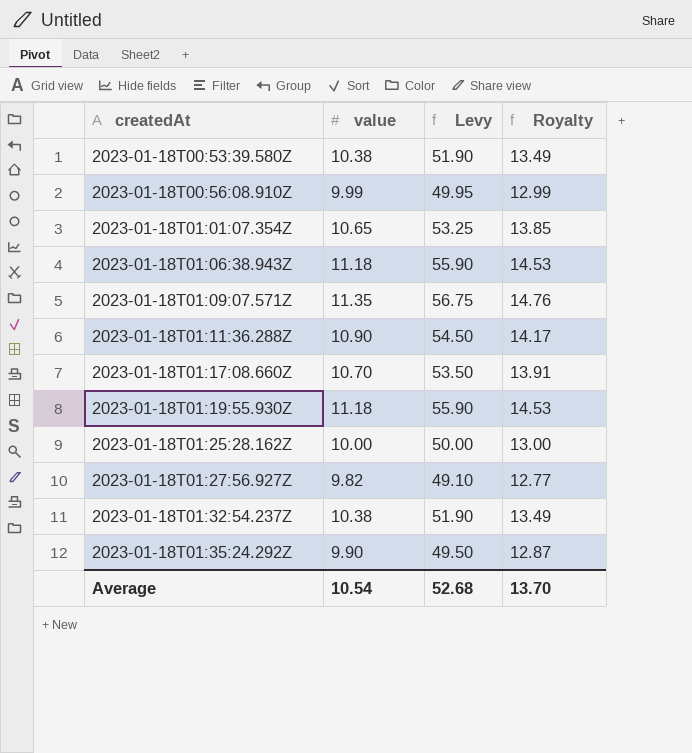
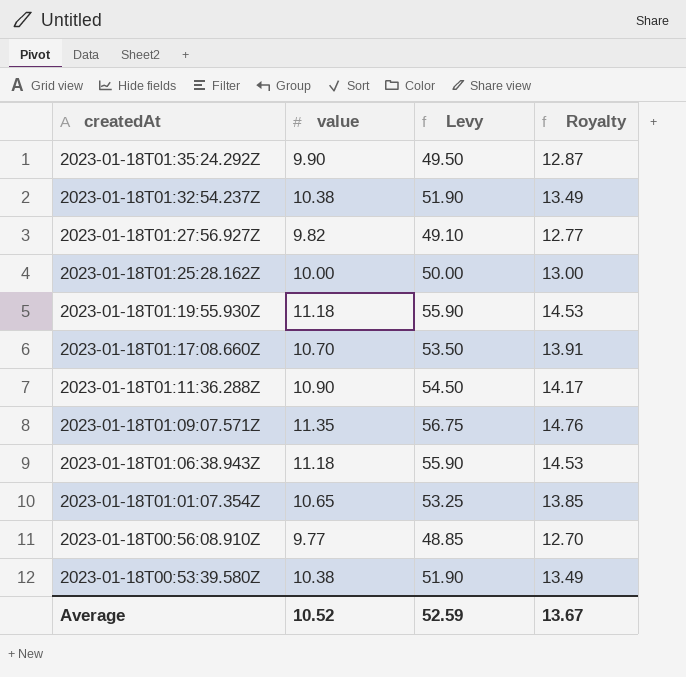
row order: createdAt ascending -> createdAt descending
2023-01-18T00:56:08.910Z | value: 9.99 -> 9.77
2023-01-18T00:56:08.910Z | Levy: 49.95 -> 48.85
2023-01-18T00:56:08.910Z | Royalty: 12.99 -> 12.70
Average | value: 10.54 -> 10.52
Average | Levy: 52.68 -> 52.59
Average | Royalty: 13.70 -> 13.67

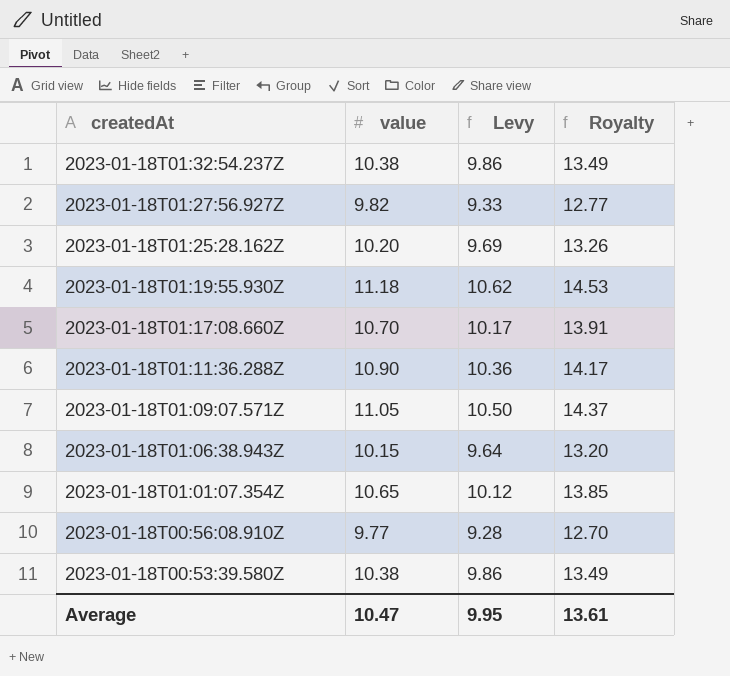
column Levy | formula: [value] * 5 -> [value] * 0.95
row 2023-01-18T01:35:24.292Z: 9.90 | 49.50 | 12.87 -> none
2023-01-18T01:25:28.162Z | value: 10.00 -> 10.20
2023-01-18T01:25:28.162Z | Royalty: 13.00 -> 13.26
2023-01-18T01:09:07.571Z | value: 11.35 -> 11.05
2023-01-18T01:09:07.571Z | Royalty: 14.76 -> 14.37
2023-01-18T01:06:38.943Z | value: 11.18 -> 10.15
2023-01-18T01:06:38.943Z | Royalty: 14.53 -> 13.20
Average | value: 10.52 -> 10.47
Average | Levy: 52.59 -> 9.95
Average | Royalty: 13.67 -> 13.61

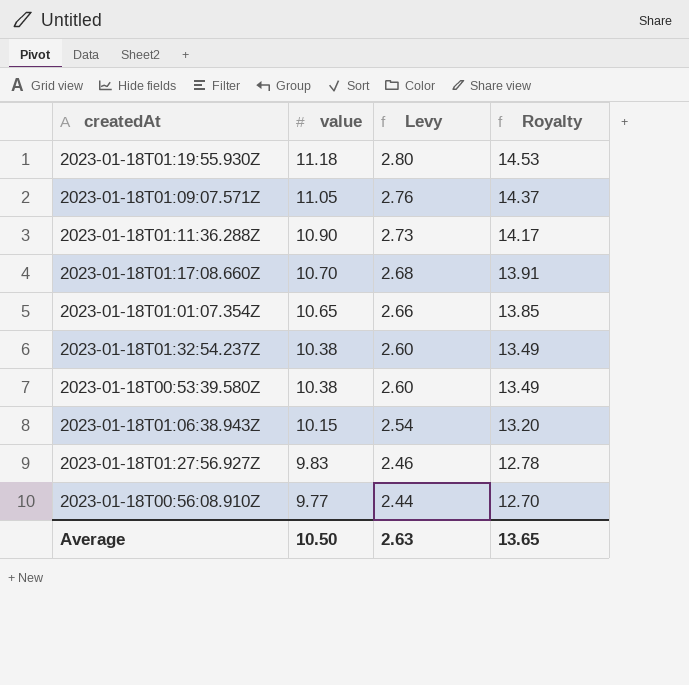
row order: createdAt descending -> value descending
column Levy | formula: [value] * 0.95 -> [value] * 0.25
row 2023-01-18T01:25:28.162Z: 10.20 | 9.69 | 13.26 -> none
2023-01-18T01:27:56.927Z | value: 9.82 -> 9.83
2023-01-18T01:27:56.927Z | Royalty: 12.77 -> 12.78
Average | value: 10.47 -> 10.50
Average | Levy: 9.95 -> 2.63
Average | Royalty: 13.61 -> 13.65

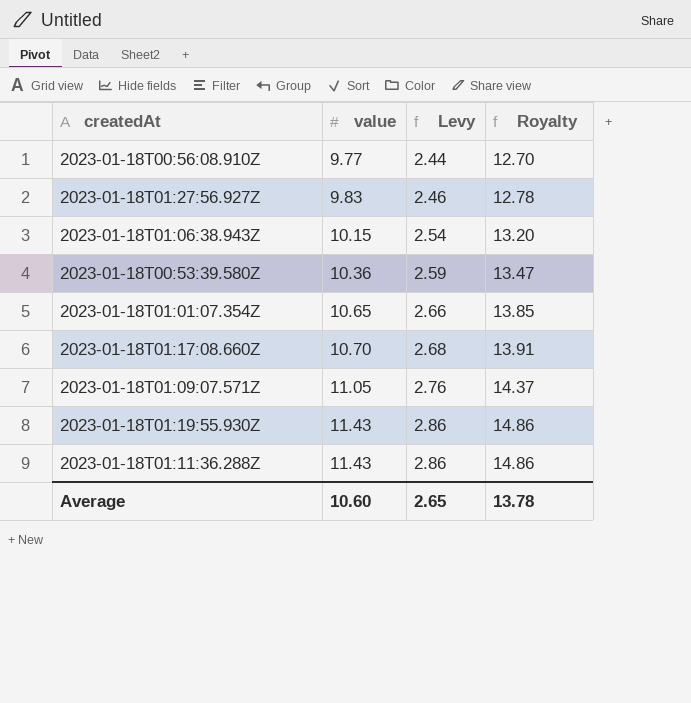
row order: value descending -> value ascending
row 2023-01-18T01:32:54.237Z: 10.38 | 2.60 | 13.49 -> none
2023-01-18T00:53:39.580Z | value: 10.38 -> 10.36
2023-01-18T00:53:39.580Z | Levy: 2.60 -> 2.59
2023-01-18T00:53:39.580Z | Royalty: 13.49 -> 13.47
2023-01-18T01:19:55.930Z | value: 11.18 -> 11.43
2023-01-18T01:19:55.930Z | Levy: 2.80 -> 2.86
2023-01-18T01:19:55.930Z | Royalty: 14.53 -> 14.86
2023-01-18T01:11:36.288Z | value: 10.90 -> 11.43
2023-01-18T01:11:36.288Z | Levy: 2.73 -> 2.86
2023-01-18T01:11:36.288Z | Royalty: 14.17 -> 14.86
Average | value: 10.50 -> 10.60
Average | Levy: 2.63 -> 2.65
Average | Royalty: 13.65 -> 13.78

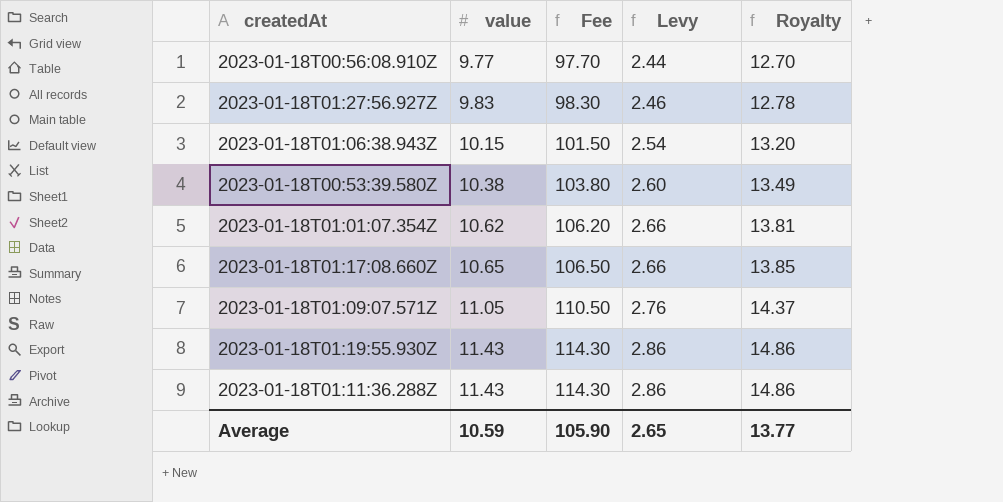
column Fee | formula: none -> [value] * 10
2023-01-18T00:53:39.580Z | value: 10.36 -> 10.38
2023-01-18T00:53:39.580Z | Levy: 2.59 -> 2.60
2023-01-18T00:53:39.580Z | Royalty: 13.47 -> 13.49
2023-01-18T01:01:07.354Z | value: 10.65 -> 10.62
2023-01-18T01:01:07.354Z | Royalty: 13.85 -> 13.81
2023-01-18T01:17:08.660Z | value: 10.70 -> 10.65
2023-01-18T01:17:08.660Z | Levy: 2.68 -> 2.66
2023-01-18T01:17:08.660Z | Royalty: 13.91 -> 13.85
Average | value: 10.60 -> 10.59
Average | Royalty: 13.78 -> 13.77

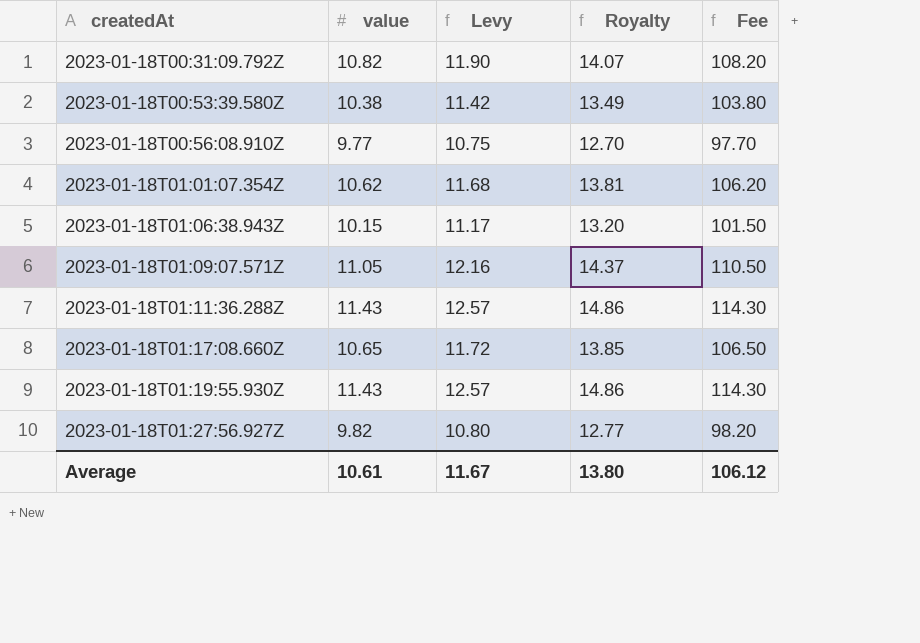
row order: value ascending -> createdAt ascending
column Levy | formula: [value] * 0.25 -> [value] * 1.1
column Fee | position: 3 -> 5
row 2023-01-18T00:31:09.792Z: none -> 10.82 | 11.90 | 14.07 | 108.20
2023-01-18T01:27:56.927Z | value: 9.83 -> 9.82
2023-01-18T01:27:56.927Z | Royalty: 12.78 -> 12.77
2023-01-18T01:27:56.927Z | Fee: 98.30 -> 98.20
Average | value: 10.59 -> 10.61
Average | Levy: 2.65 -> 11.67
Average | Royalty: 13.77 -> 13.80
Average | Fee: 105.90 -> 106.12

